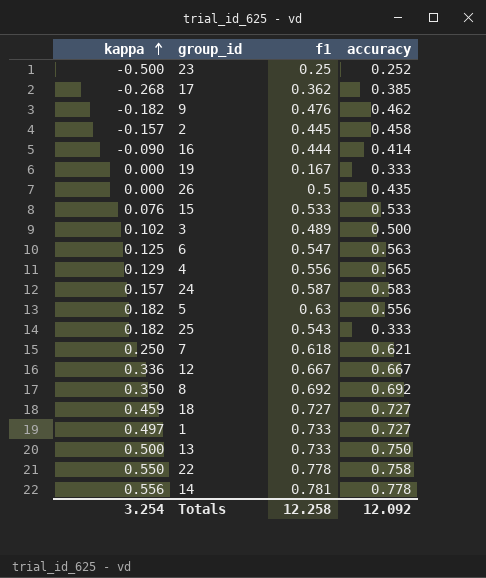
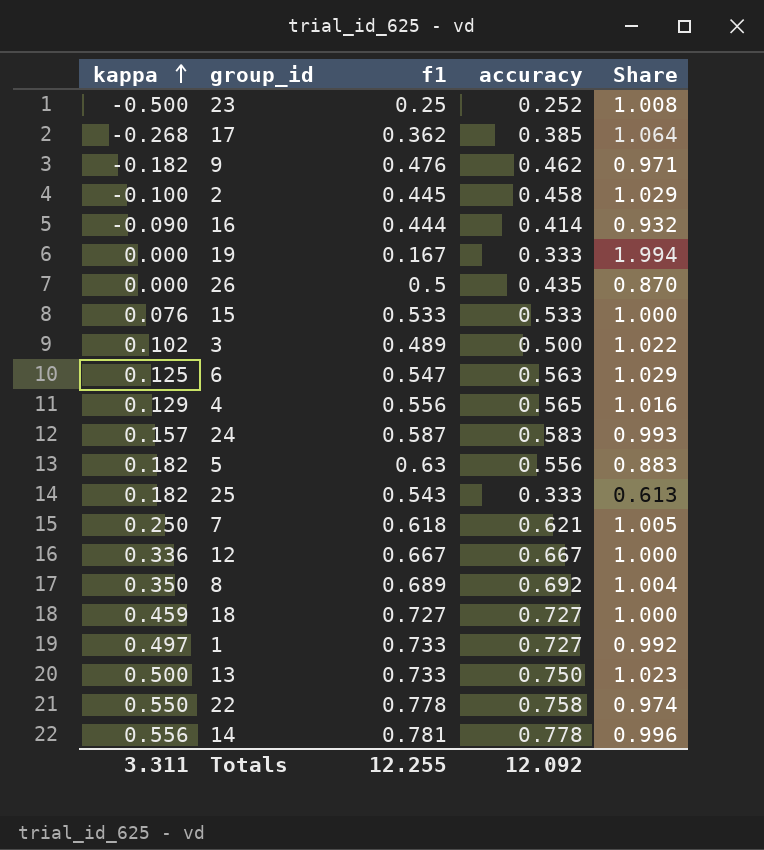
column Share | formula: none -> [accuracy] / [f1]
2 | kappa: -0.157 -> -0.100
8 | f1: 0.692 -> 0.689
Totals | kappa: 3.254 -> 3.311
Totals | f1: 12.258 -> 12.255

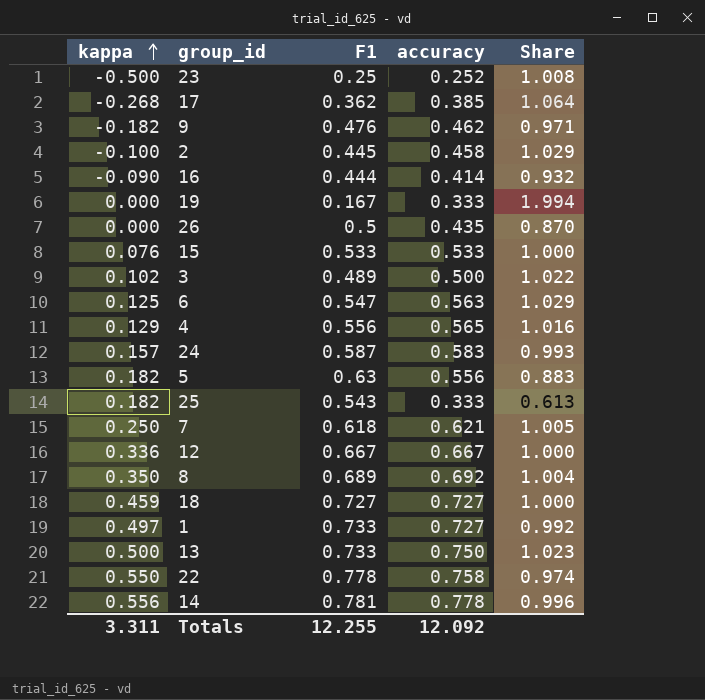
column name: f1 -> F1

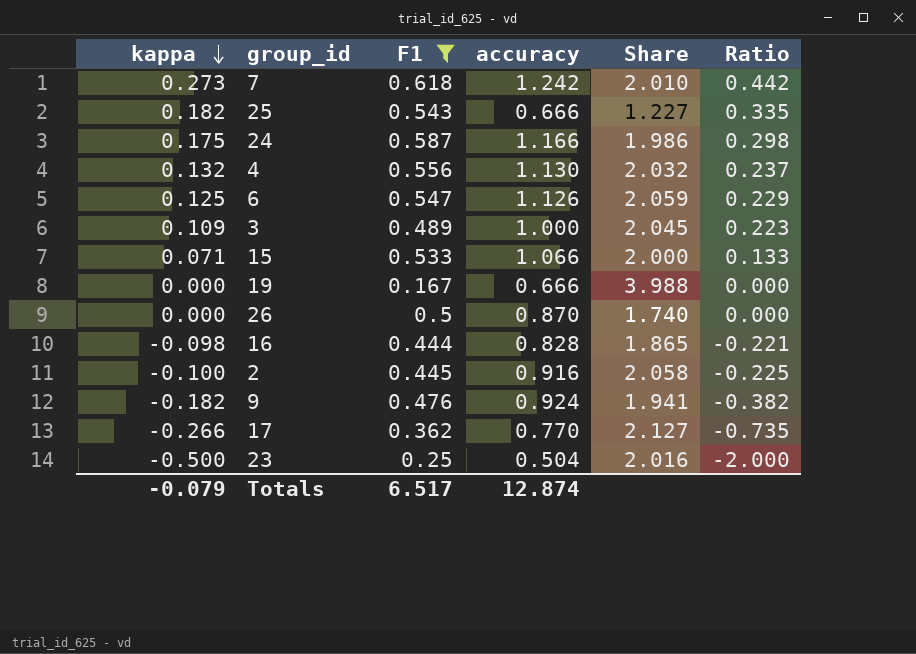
filter: none -> F1 <= 0.618
row order: kappa ascending -> kappa descending
column Ratio | formula: none -> [kappa] / [F1]
7 | kappa: 0.250 -> 0.273
7 | accuracy: 0.621 -> 1.242
7 | Share: 1.005 -> 2.010
25 | accuracy: 0.333 -> 0.666
25 | Share: 0.613 -> 1.227
24 | kappa: 0.157 -> 0.175
24 | accuracy: 0.583 -> 1.166
24 | Share: 0.993 -> 1.986
4 | kappa: 0.129 -> 0.132
4 | accuracy: 0.565 -> 1.130
4 | Share: 1.016 -> 2.032
6 | accuracy: 0.563 -> 1.126
6 | Share: 1.029 -> 2.059
3 | kappa: 0.102 -> 0.109
3 | accuracy: 0.500 -> 1.000
3 | Share: 1.022 -> 2.045
15 | kappa: 0.076 -> 0.071
15 | accuracy: 0.533 -> 1.066
15 | Share: 1.000 -> 2.000
19 | accuracy: 0.333 -> 0.666
19 | Share: 1.994 -> 3.988
26 | accuracy: 0.435 -> 0.870
26 | Share: 0.870 -> 1.740
16 | kappa: -0.090 -> -0.098
16 | accuracy: 0.414 -> 0.828
16 | Share: 0.932 -> 1.865
2 | accuracy: 0.458 -> 0.916
2 | Share: 1.029 -> 2.058
9 | accuracy: 0.462 -> 0.924
9 | Share: 0.971 -> 1.941
17 | kappa: -0.268 -> -0.266
17 | accuracy: 0.385 -> 0.770
17 | Share: 1.064 -> 2.127
23 | accuracy: 0.252 -> 0.504
23 | Share: 1.008 -> 2.016
Totals | kappa: 3.311 -> -0.079
Totals | F1: 12.255 -> 6.517
Totals | accuracy: 12.092 -> 12.874

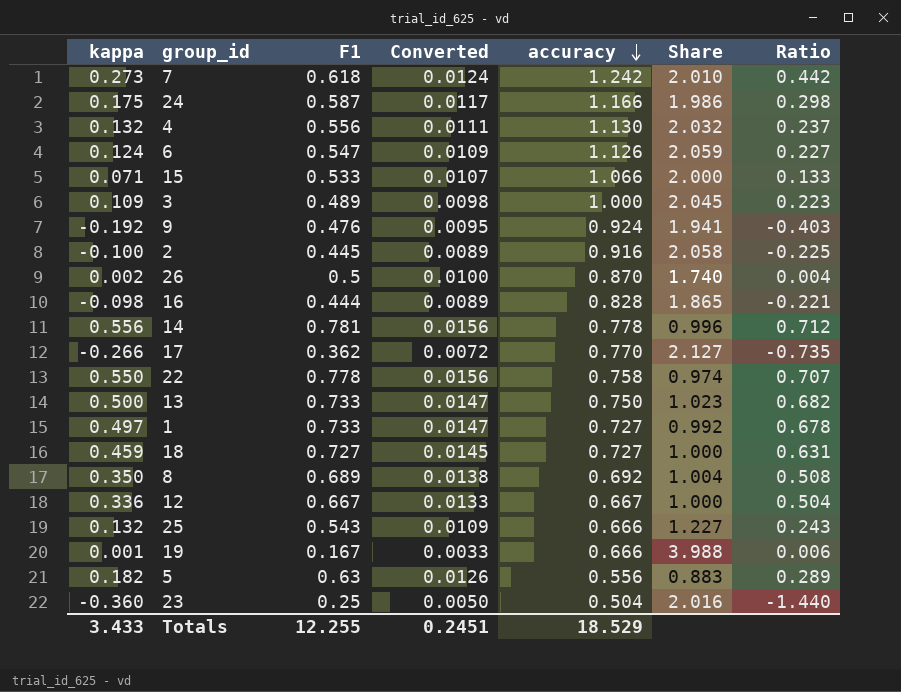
filter: F1 <= 0.618 -> none
row order: kappa descending -> accuracy descending
column Converted | formula: none -> [F1] * 0.02
6 | kappa: 0.125 -> 0.124
6 | Ratio: 0.229 -> 0.227
9 | kappa: -0.182 -> -0.192
9 | Ratio: -0.382 -> -0.403
26 | kappa: 0.000 -> 0.002
26 | Ratio: 0.000 -> 0.004
25 | kappa: 0.182 -> 0.132
25 | Ratio: 0.335 -> 0.243
19 | kappa: 0.000 -> 0.001
19 | Ratio: 0.000 -> 0.006
23 | kappa: -0.500 -> -0.360
23 | Ratio: -2.000 -> -1.440
Totals | kappa: -0.079 -> 3.433
Totals | F1: 6.517 -> 12.255
Totals | accuracy: 12.874 -> 18.529

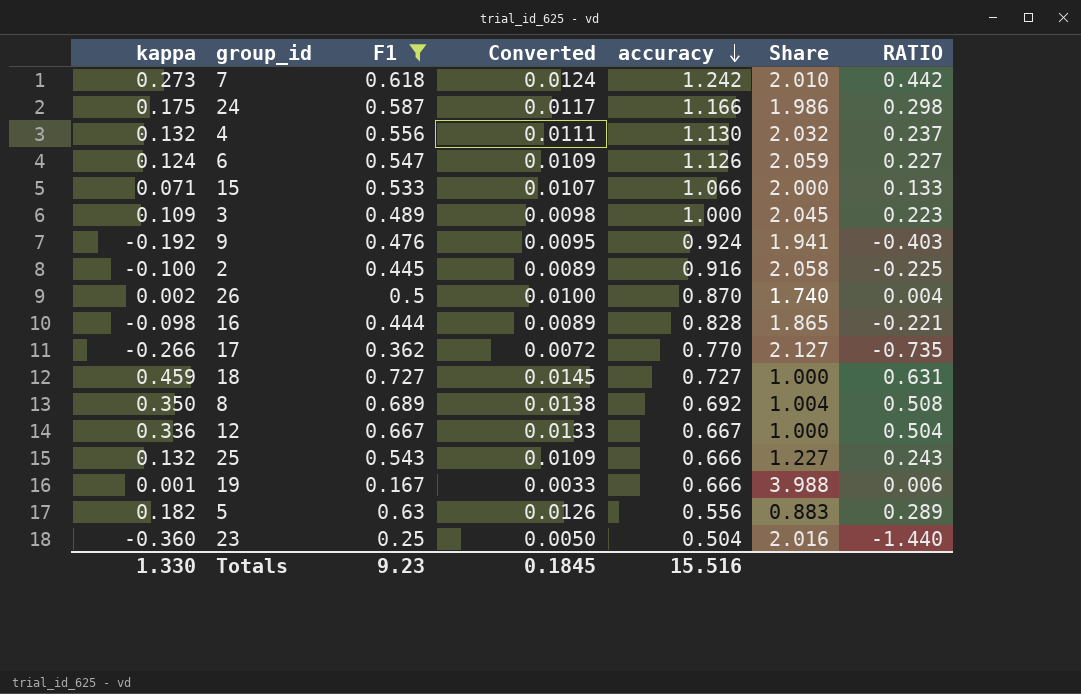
filter: none -> F1 <= 0.727
column name: Ratio -> RATIO
Totals | kappa: 3.433 -> 1.330
Totals | F1: 12.255 -> 9.23
Totals | Converted: 0.2451 -> 0.1845
Totals | accuracy: 18.529 -> 15.516

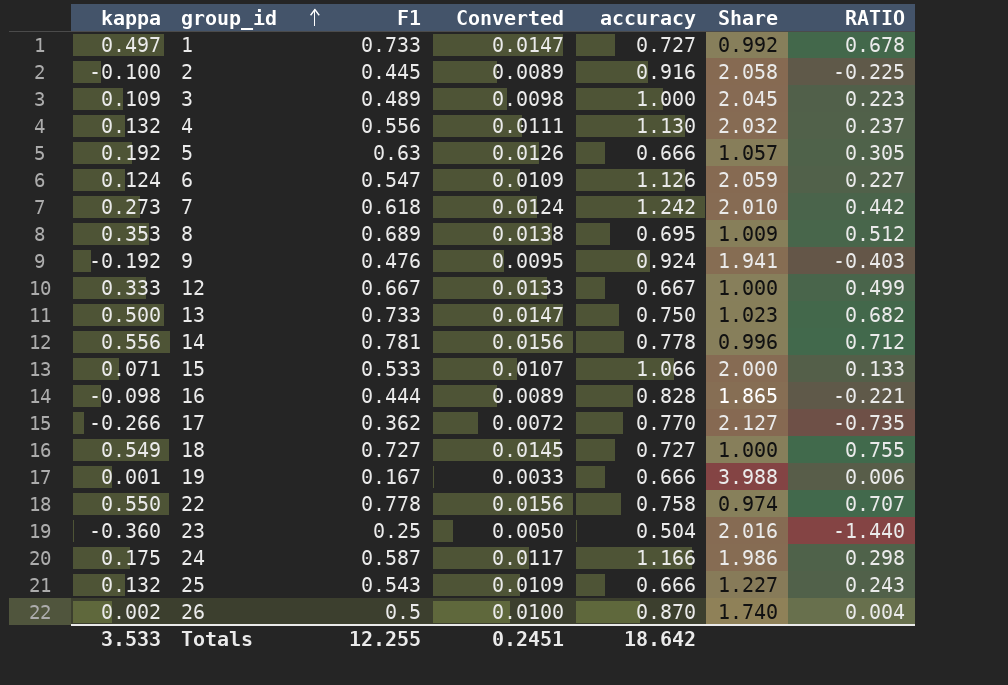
filter: F1 <= 0.727 -> none
row order: accuracy descending -> group_id ascending
5 | kappa: 0.182 -> 0.192
5 | accuracy: 0.556 -> 0.666
5 | Share: 0.883 -> 1.057
5 | RATIO: 0.289 -> 0.305
8 | kappa: 0.350 -> 0.353
8 | accuracy: 0.692 -> 0.695
8 | Share: 1.004 -> 1.009
8 | RATIO: 0.508 -> 0.512
12 | kappa: 0.336 -> 0.333
12 | RATIO: 0.504 -> 0.499
18 | kappa: 0.459 -> 0.549
18 | RATIO: 0.631 -> 0.755
Totals | kappa: 1.330 -> 3.533
Totals | F1: 9.23 -> 12.255
Totals | Converted: 0.1845 -> 0.2451
Totals | accuracy: 15.516 -> 18.642

